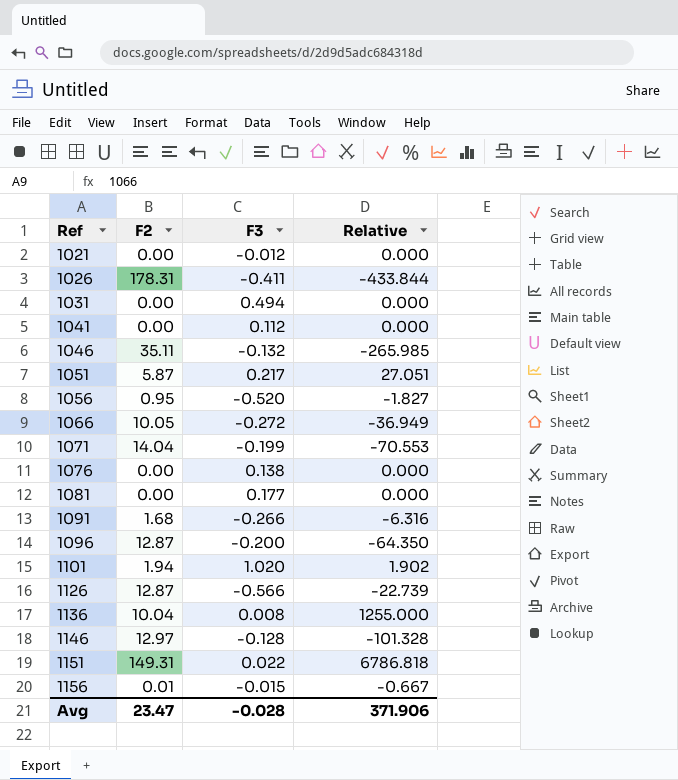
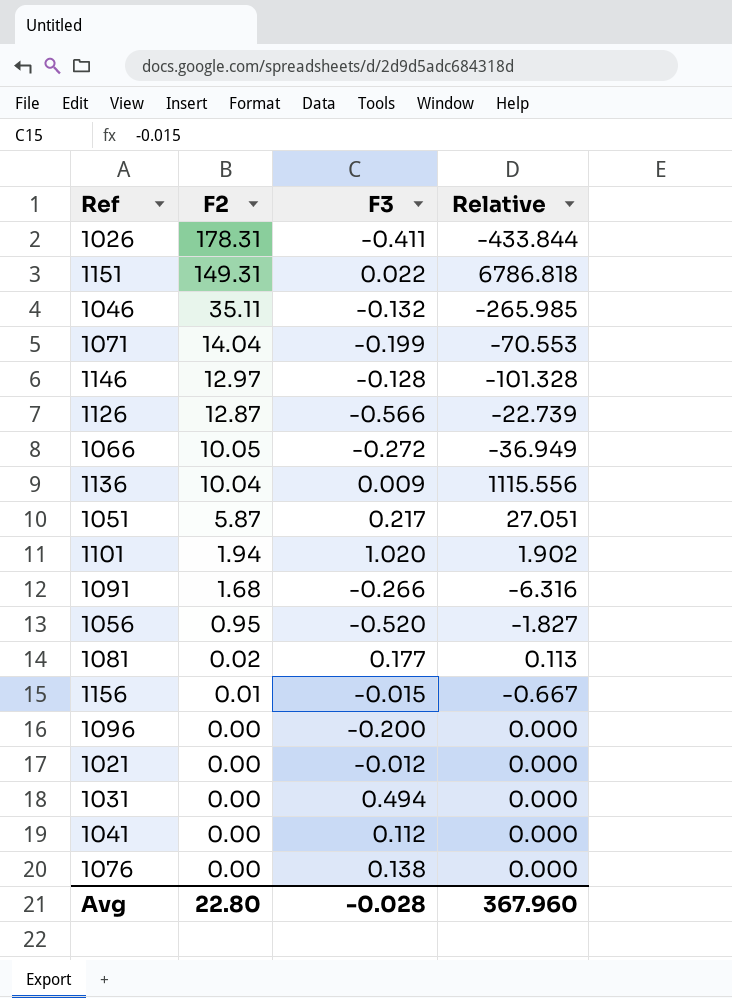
row order: Ref ascending -> F2 descending
1136 | F3: 0.008 -> 0.009
1136 | Relative: 1255.000 -> 1115.556
1081 | F2: 0.00 -> 0.02
1081 | Relative: 0.000 -> 0.113
1096 | F2: 12.87 -> 0.00
1096 | Relative: -64.350 -> 0.000
Avg | F2: 23.47 -> 22.80
Avg | Relative: 371.906 -> 367.960

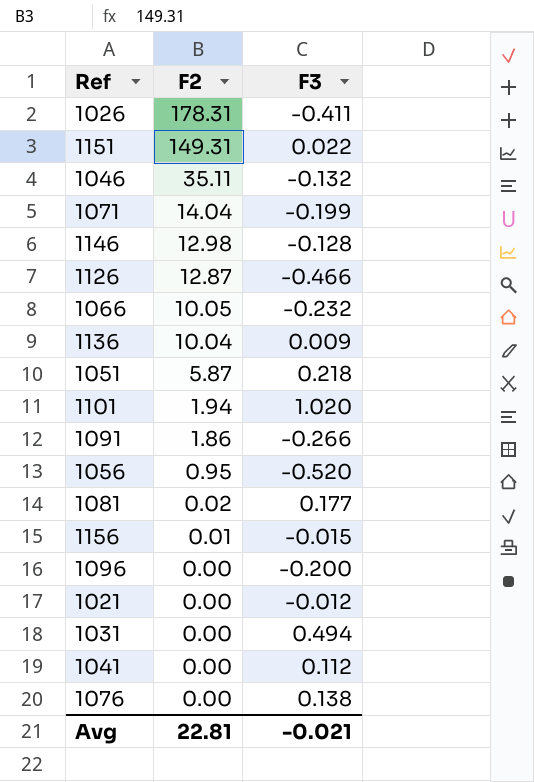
column Relative | formula: [F2] / [F3] -> none
1146 | F2: 12.97 -> 12.98
1126 | F3: -0.566 -> -0.466
1066 | F3: -0.272 -> -0.232
1051 | F3: 0.217 -> 0.218
1091 | F2: 1.68 -> 1.86
Avg | F2: 22.80 -> 22.81
Avg | F3: -0.028 -> -0.021

